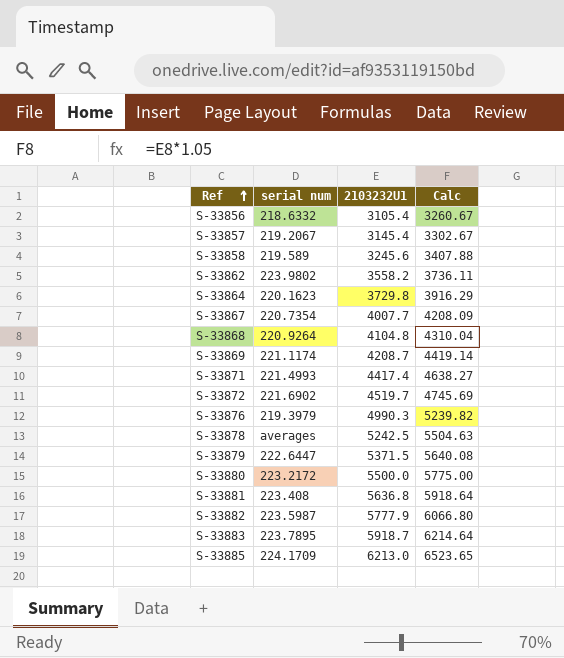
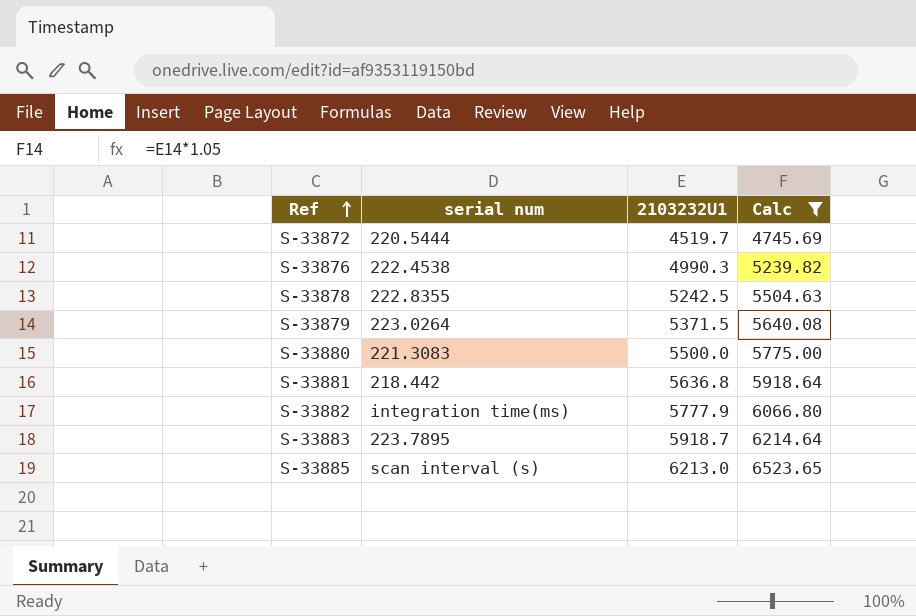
filter: none -> Calc >= 4745.69
S-33872 | serial num: 221.6902 -> 220.5444
S-33876 | serial num: 219.3979 -> 222.4538
S-33878 | serial num: averages -> 222.8355
S-33879 | serial num: 222.6447 -> 223.0264
S-33880 | serial num: 223.2172 -> 221.3083
S-33881 | serial num: 223.408 -> 218.442
S-33882 | serial num: 223.5987 -> integration time(ms)
S-33885 | serial num: 224.1709 -> scan interval (s)

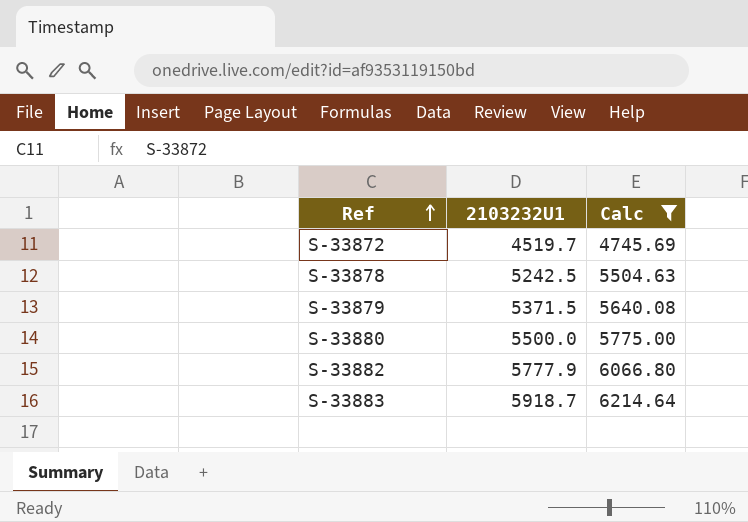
column serial num | position: 2 -> none
row S-33876: 222.4538 | 4990.3 | 5239.82 -> none
row S-33881: 218.442 | 5636.8 | 5918.64 -> none
row S-33885: scan interval (s) | 6213.0 | 6523.65 -> none

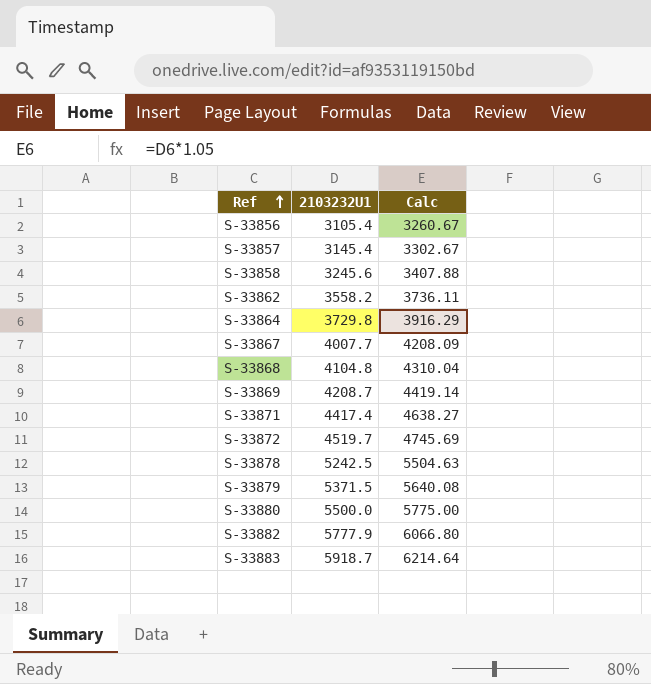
filter: Calc >= 4745.69 -> none

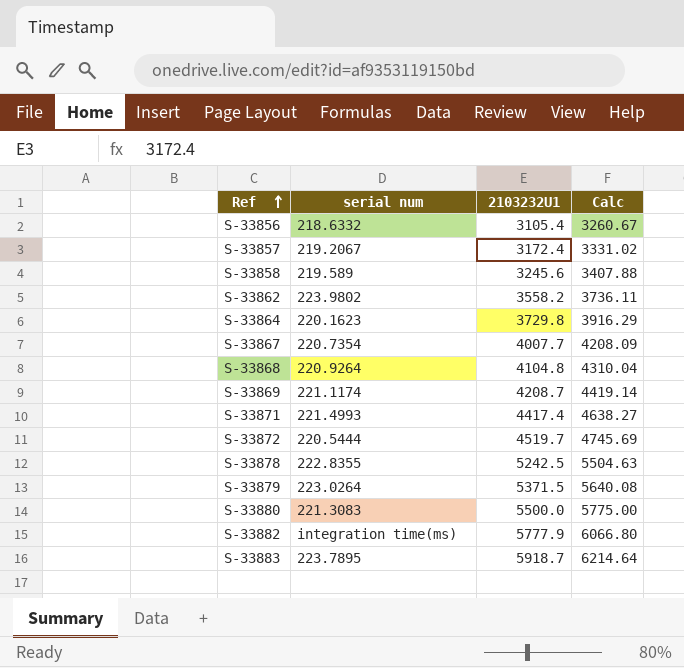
column serial num | position: none -> 2
S-33857 | 2103232U1: 3145.4 -> 3172.4
S-33857 | Calc: 3302.67 -> 3331.02

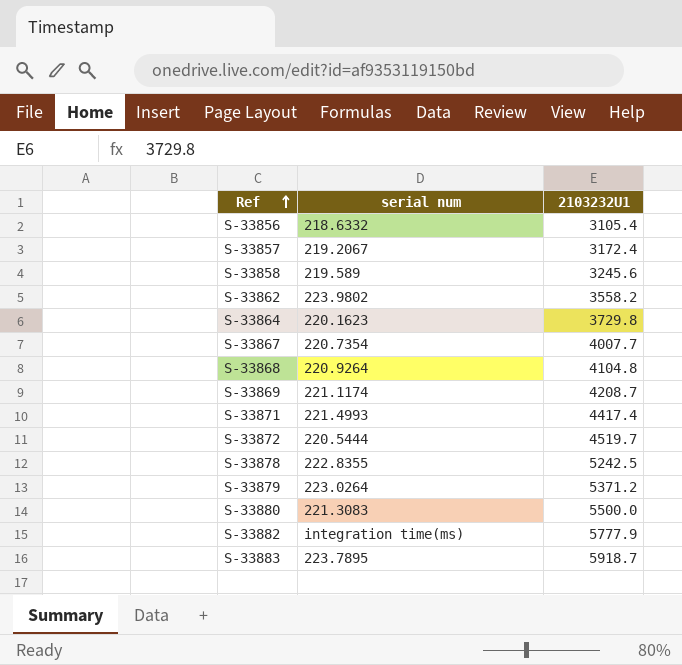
column Calc | formula: [2103232U1] * 1.05 -> none
S-33879 | 2103232U1: 5371.5 -> 5371.2

